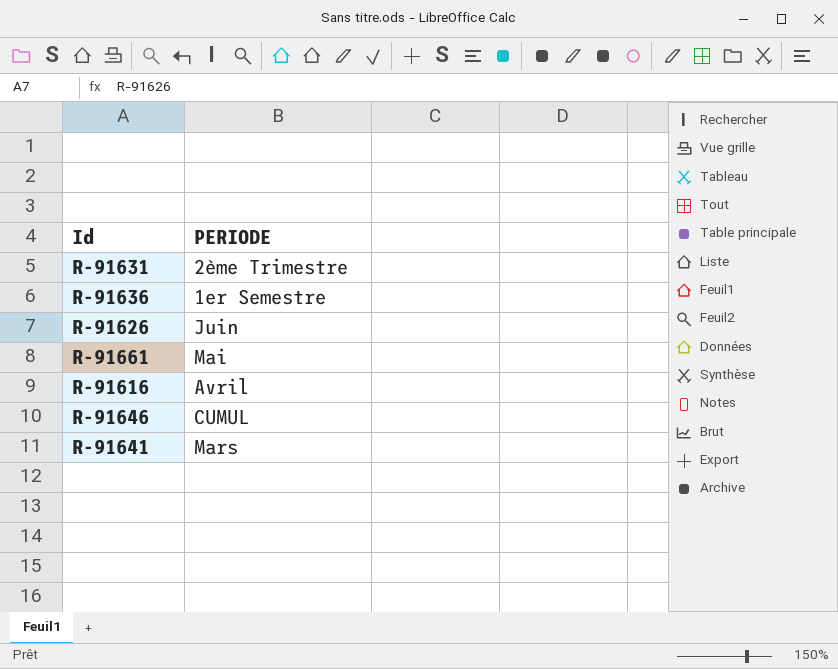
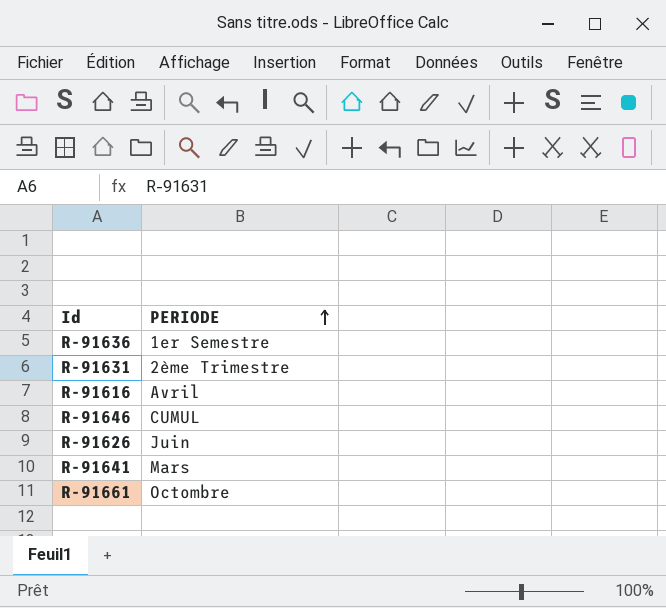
row order: none -> PERIODE ascending
R-91661 | PERIODE: Mai -> Octombre

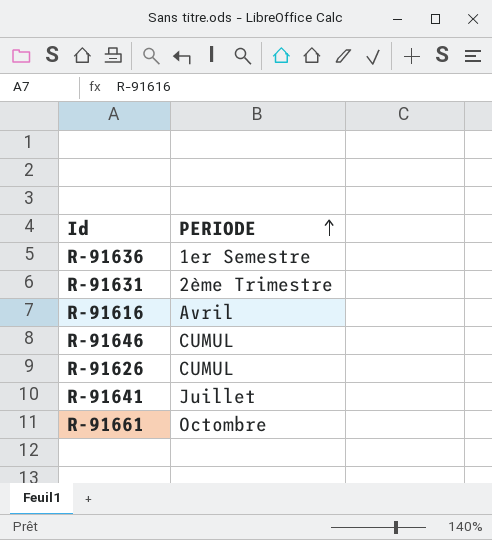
R-91626 | PERIODE: Juin -> CUMUL
R-91641 | PERIODE: Mars -> Juillet

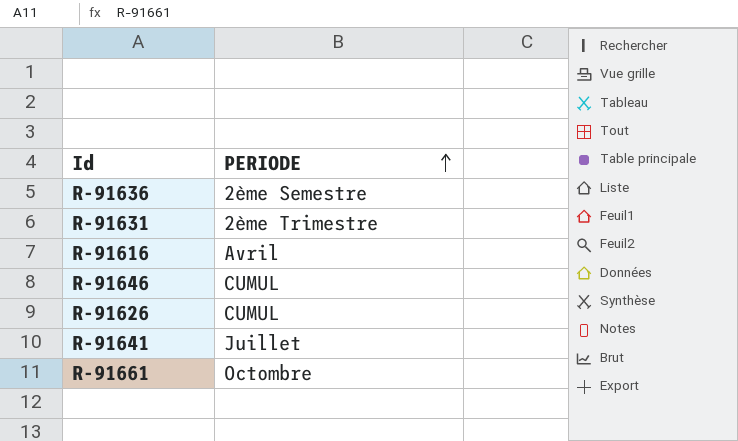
R-91636 | PERIODE: 1er Semestre -> 2ème Semestre

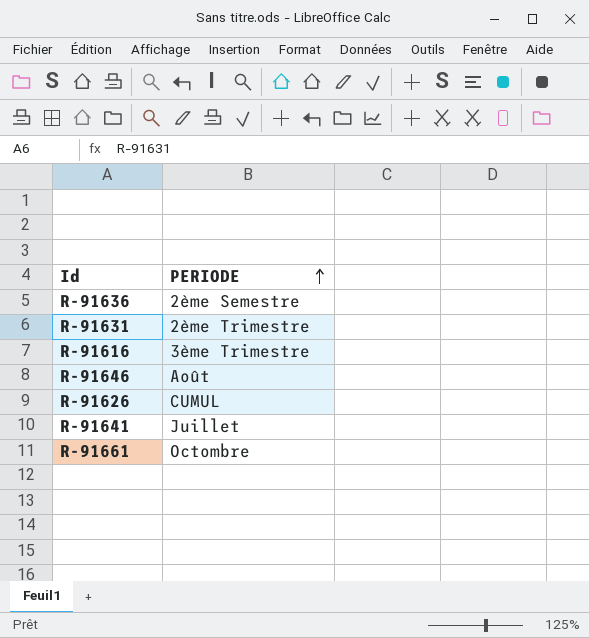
R-91616 | PERIODE: Avril -> 3ème Trimestre
R-91646 | PERIODE: CUMUL -> Août

